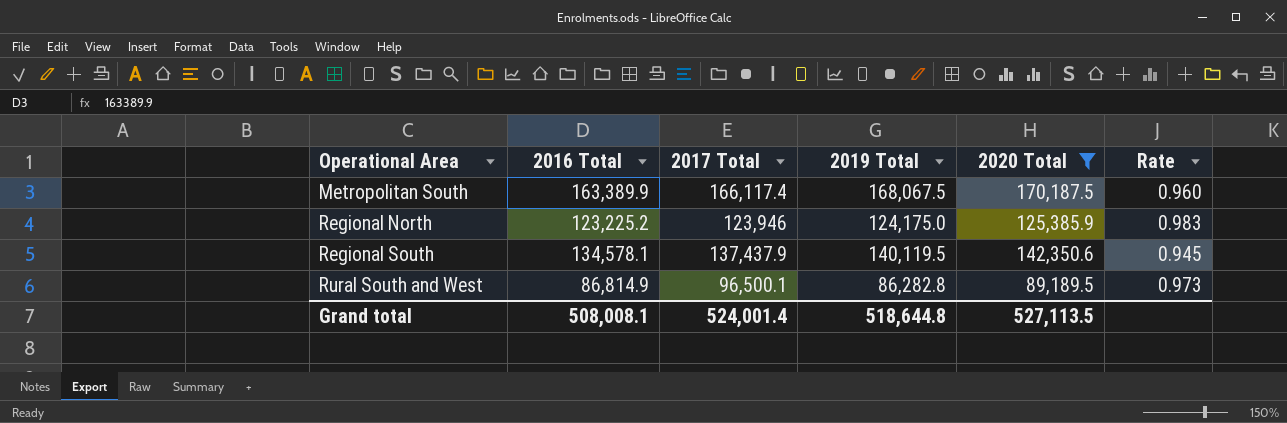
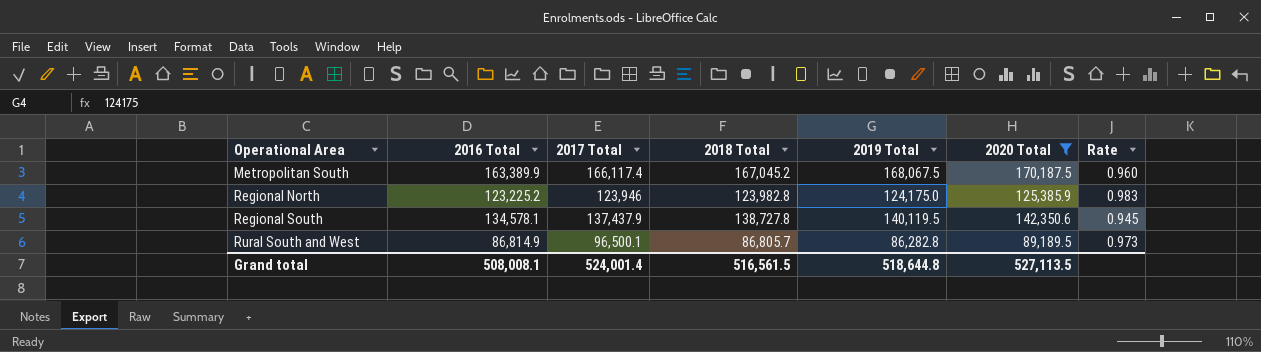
column 2018 Total | position: none -> 4

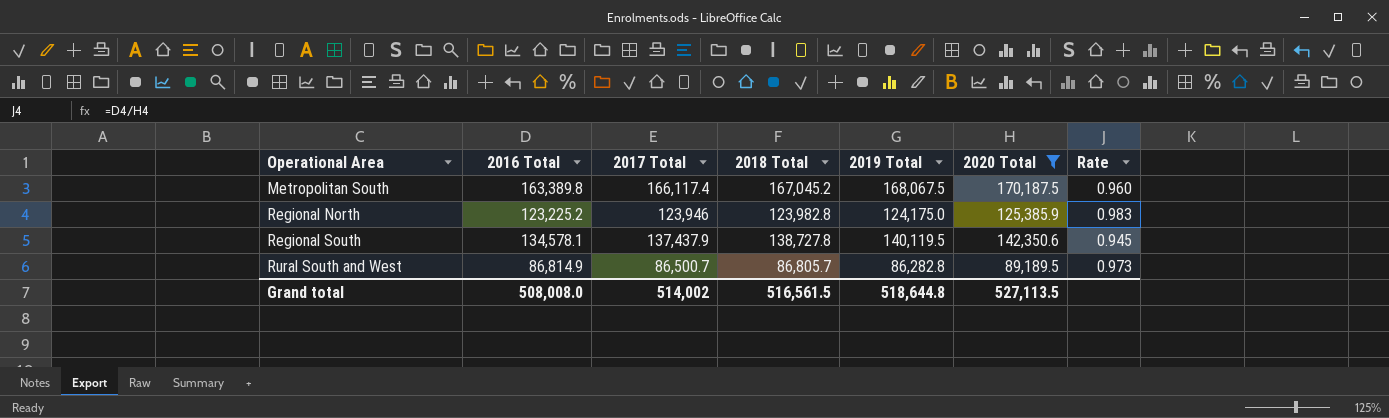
Metropolitan South | 2016 Total: 163,389.9 -> 163,389.8
Rural South and West | 2017 Total: 96,500.1 -> 86,500.7
Grand total | 2016 Total: 508,008.1 -> 508,008.0
Grand total | 2017 Total: 524,001.4 -> 514,002

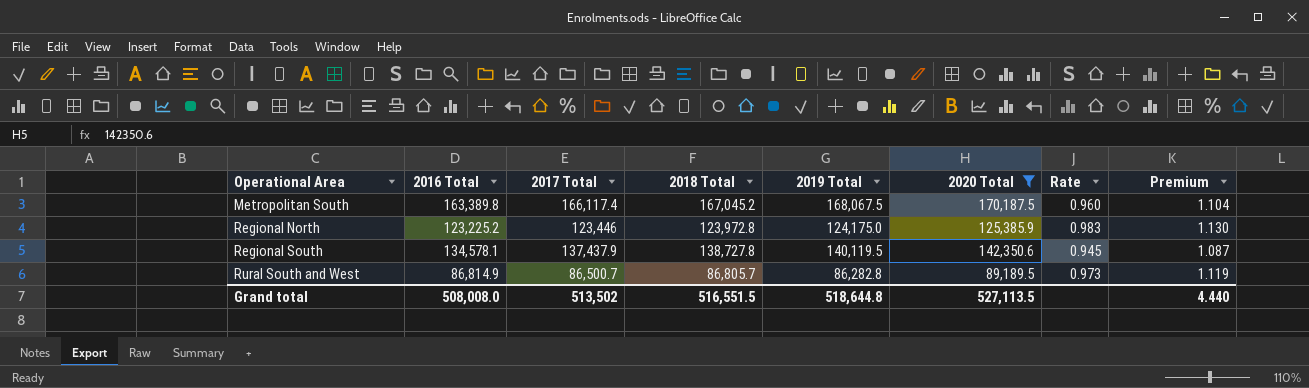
column Premium | formula: none -> [Rate] * 1.15
Regional North | 2017 Total: 123,946 -> 123,446
Regional North | 2018 Total: 123,982.8 -> 123,972.8
Grand total | 2017 Total: 514,002 -> 513,502
Grand total | 2018 Total: 516,561.5 -> 516,551.5

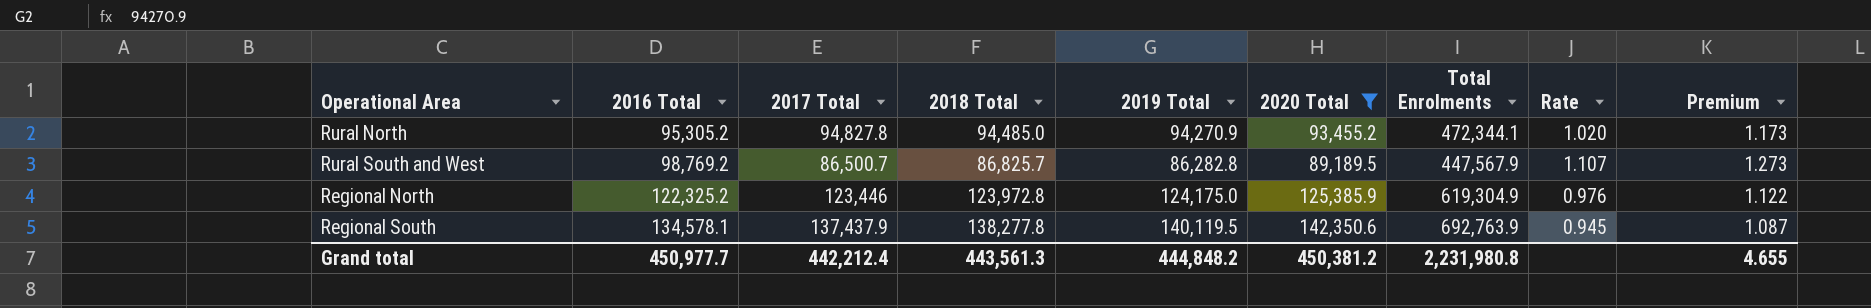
row order: Operational Area ascending -> 2016 Total ascending
column Total Enrolments | formula: none -> [2016 Total] + [2017 Total] + [2018 Total] + [2019 Total] + [2020 Total]
row Metropolitan South: 163,389.8 | 166,117.4 | 167,045.2 | 168,067.5 | 170,187.5 | 0.960 | 1.104 -> none
row Rural North: none -> 95,305.2 | 94,827.8 | 94,485.0 | 94,270.9 | 93,455.2 | 472,344.1 | 1.020 | 1.173
Rural South and West | 2016 Total: 86,814.9 -> 98,769.2
Rural South and West | 2018 Total: 86,805.7 -> 86,825.7
Rural South and West | Rate: 0.973 -> 1.107
Rural South and West | Premium: 1.119 -> 1.273
Regional North | 2016 Total: 123,225.2 -> 122,325.2
Regional North | Rate: 0.983 -> 0.976
Regional North | Premium: 1.130 -> 1.122
Regional South | 2018 Total: 138,727.8 -> 138,277.8
Grand total | 2016 Total: 508,008.0 -> 450,977.7
Grand total | 2017 Total: 513,502 -> 442,212.4
Grand total | 2018 Total: 516,551.5 -> 443,561.3
Grand total | 2019 Total: 518,644.8 -> 444,848.2
Grand total | 2020 Total: 527,113.5 -> 450,381.2
Grand total | Premium: 4.440 -> 4.655

